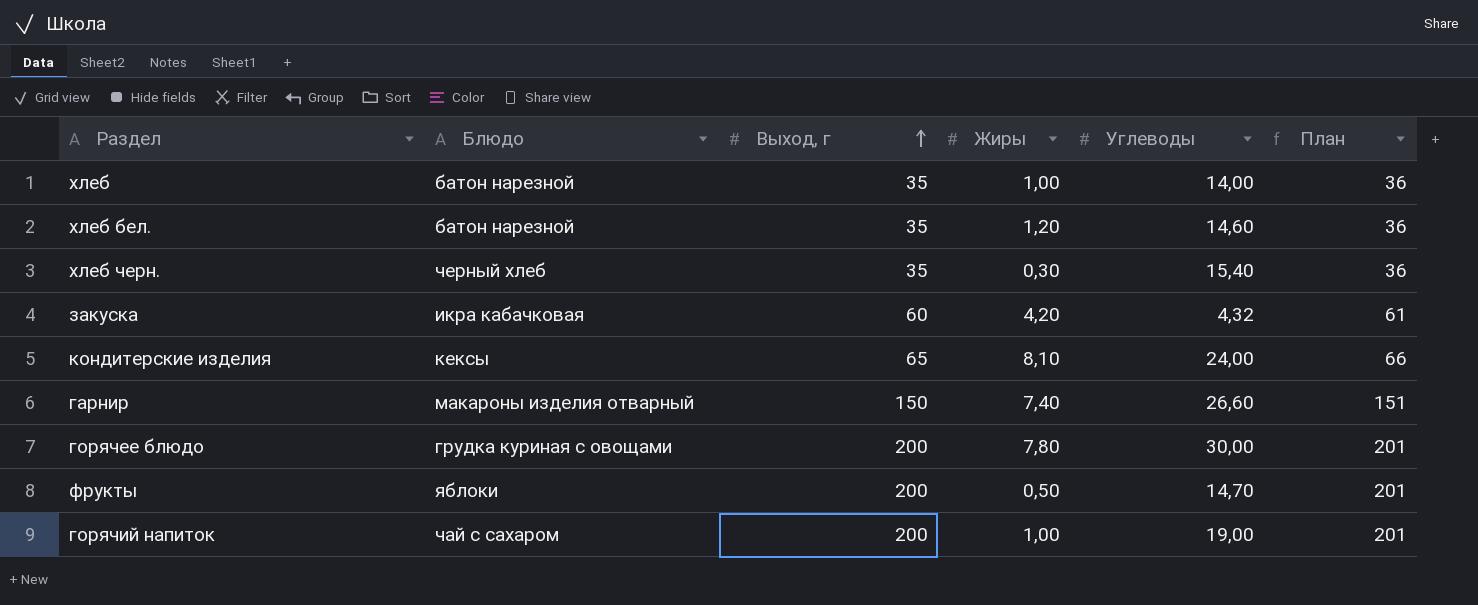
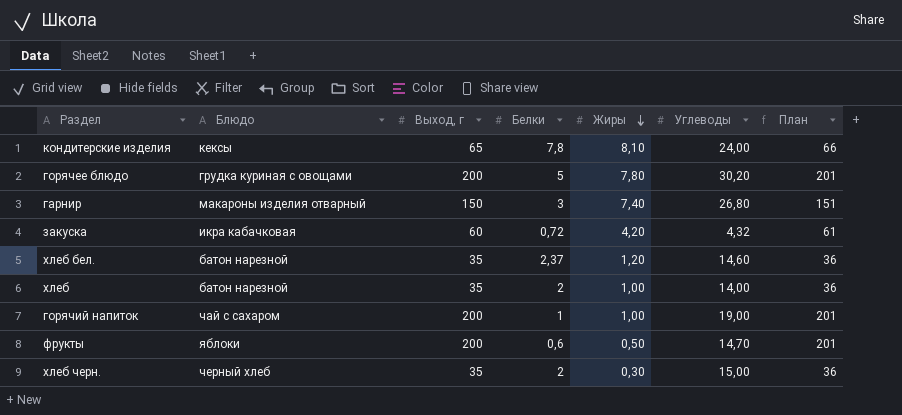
row order: Выход, г ascending -> Жиры descending
column Белки | position: none -> 4
горячее блюдо | Углеводы: 30,00 -> 30,20
гарнир | Углеводы: 26,60 -> 26,80
хлеб черн. | Углеводы: 15,40 -> 15,00

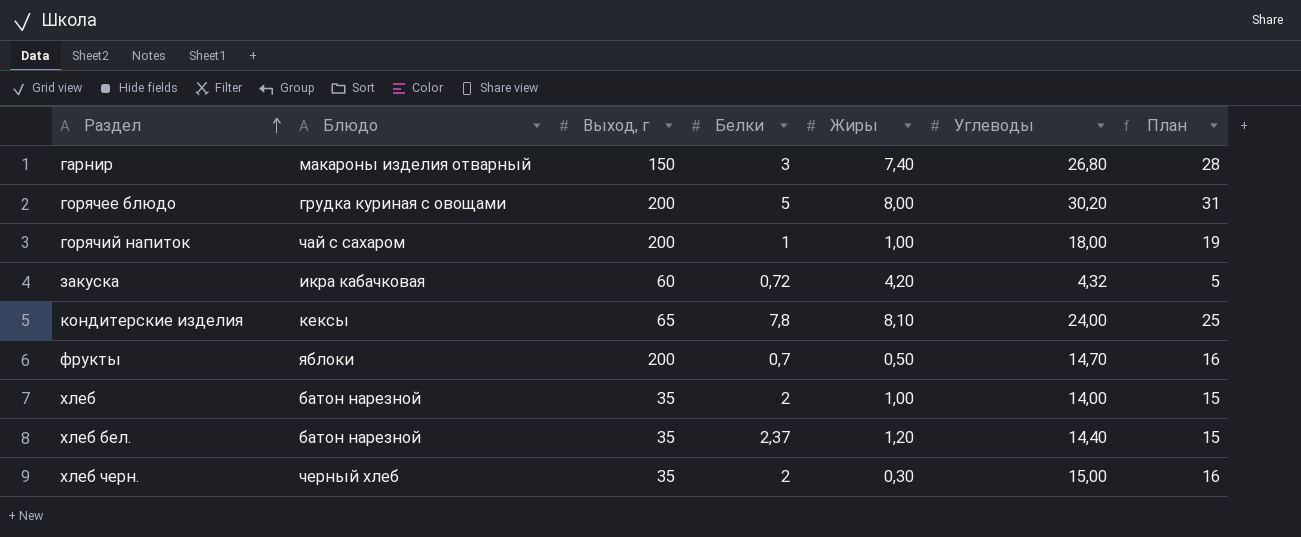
row order: Жиры descending -> Раздел ascending
column План | formula: [Выход, г] + 1 -> [Углеводы] + 1
горячее блюдо | Жиры: 7,80 -> 8,00
горячий напиток | Углеводы: 19,00 -> 18,00
фрукты | Белки: 0,6 -> 0,7
хлеб бел. | Углеводы: 14,60 -> 14,40

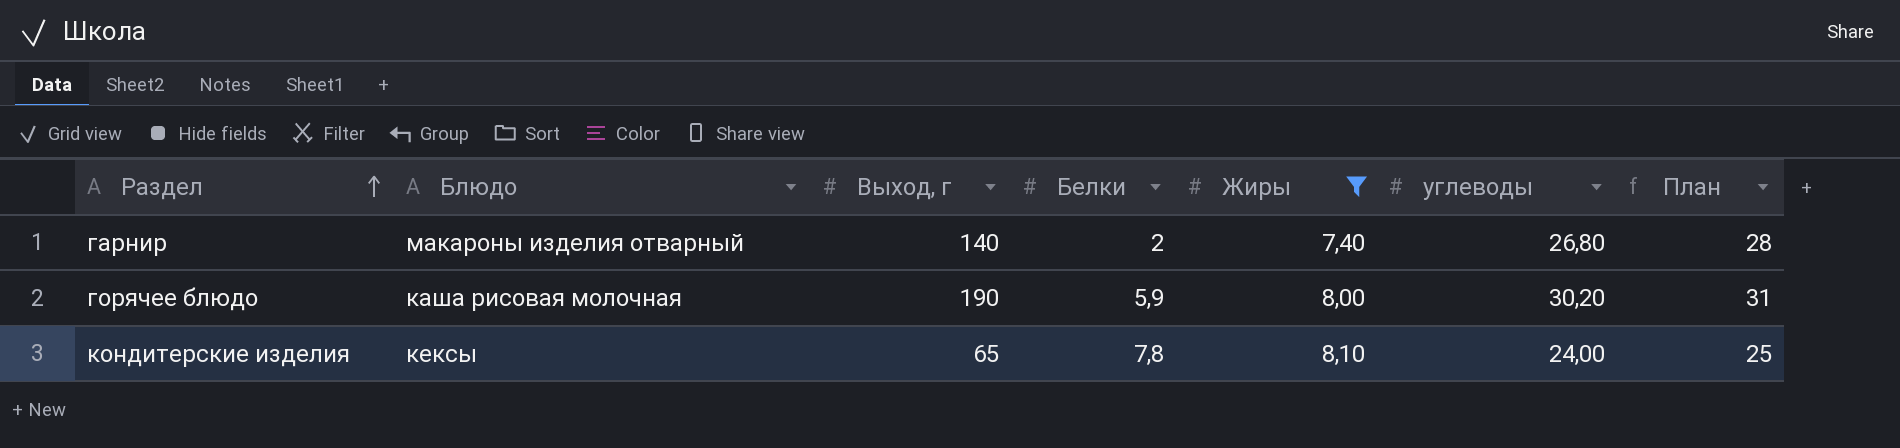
filter: none -> Жиры >= 7,40
column name: Углеводы -> углеводы
гарнир | Выход, г: 150 -> 140
гарнир | Белки: 3 -> 2
горячее блюдо | Блюдо: грудка куриная с овощами -> каша рисовая молочная
горячее блюдо | Выход, г: 200 -> 190
горячее блюдо | Белки: 5 -> 5,9

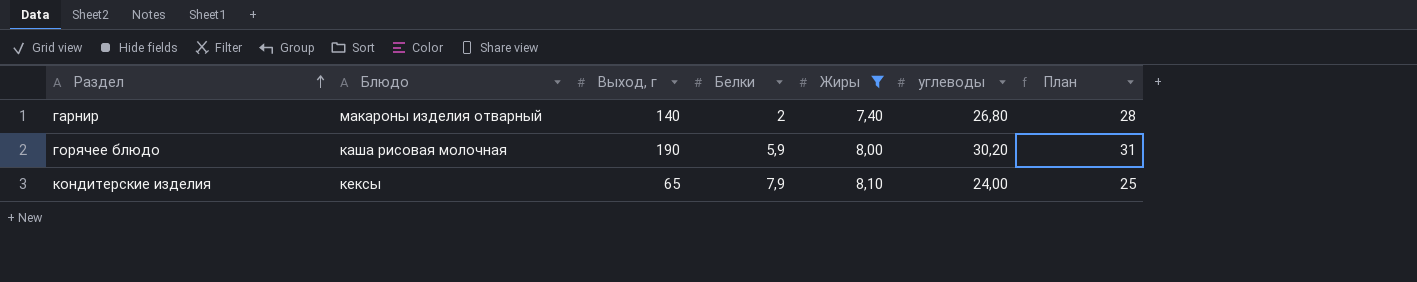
кондитерские изделия | Белки: 7,8 -> 7,9

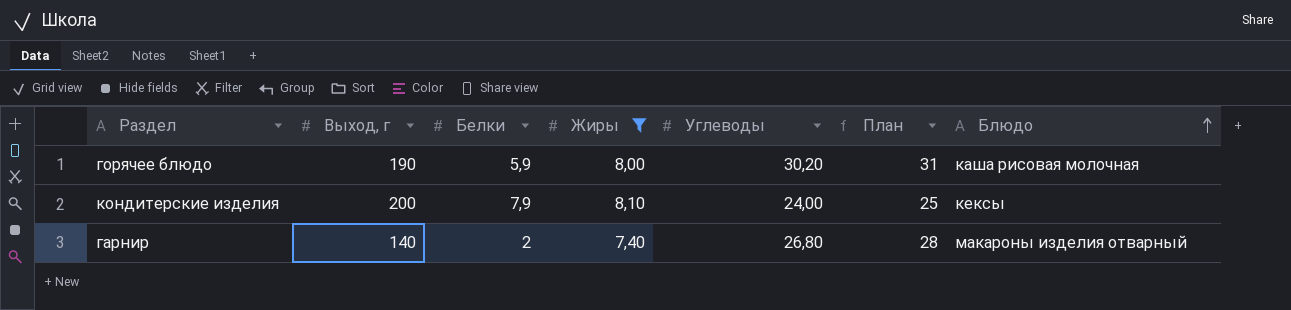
row order: Раздел ascending -> Блюдо ascending
column name: углеводы -> Углеводы
column Блюдо | position: 2 -> 7
кондитерские изделия | Выход, г: 65 -> 200

